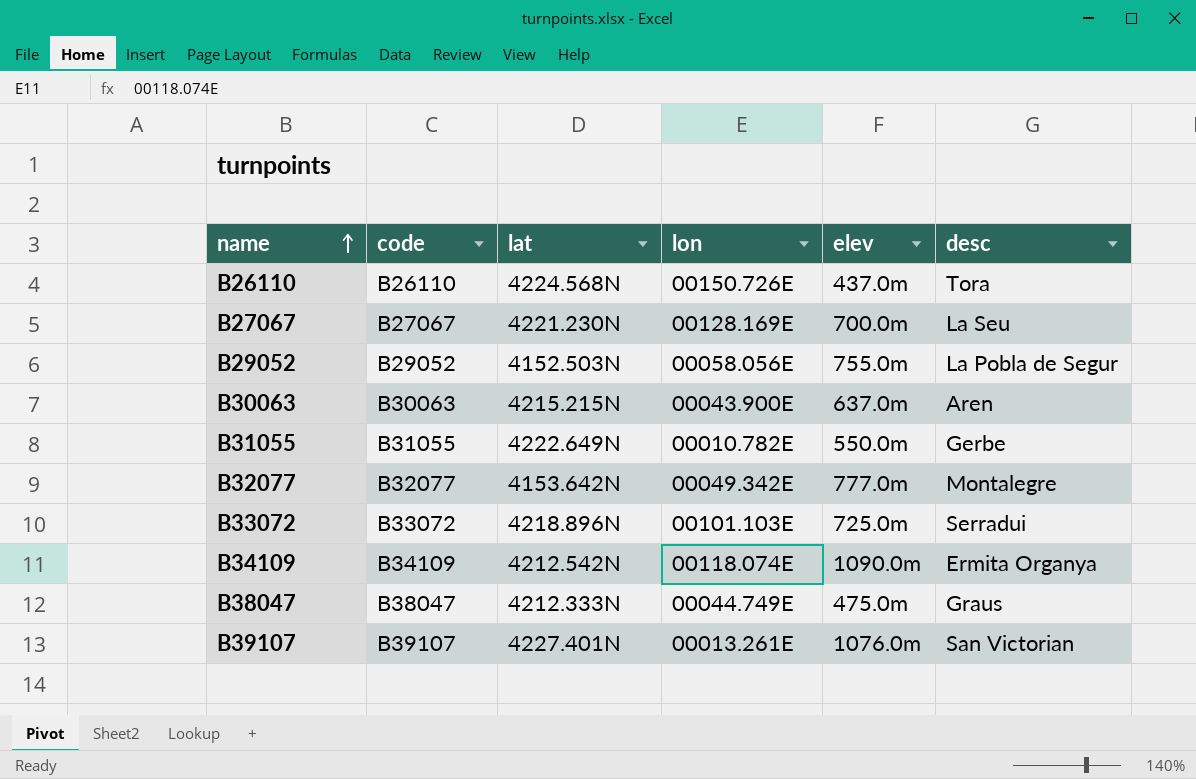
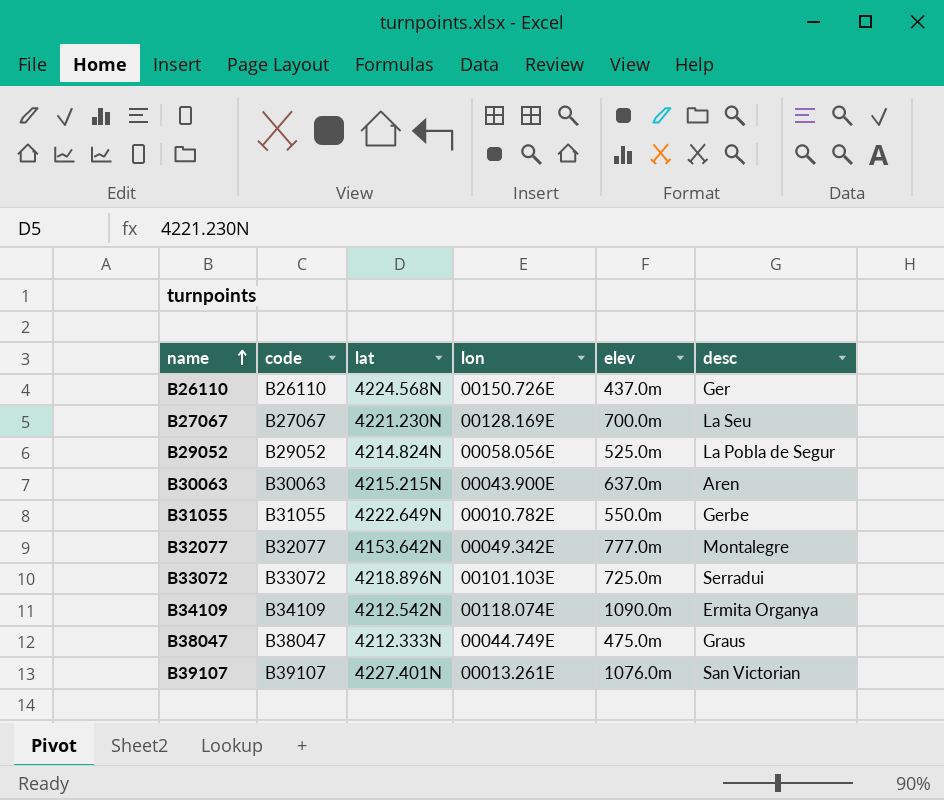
B26110 | desc: Tora -> Ger
B29052 | lat: 4152.503N -> 4214.824N
B29052 | elev: 755.0m -> 525.0m

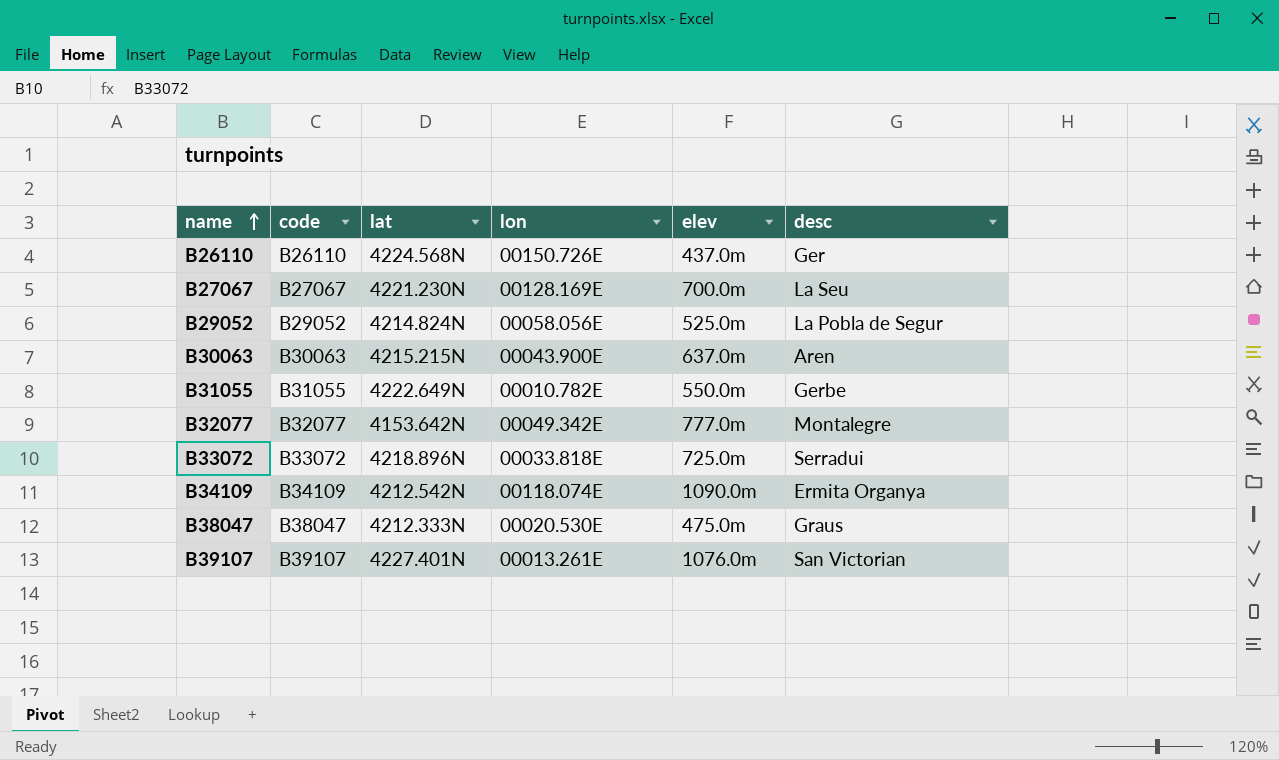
B33072 | lon: 00101.103E -> 00033.818E
B38047 | lon: 00044.749E -> 00020.530E

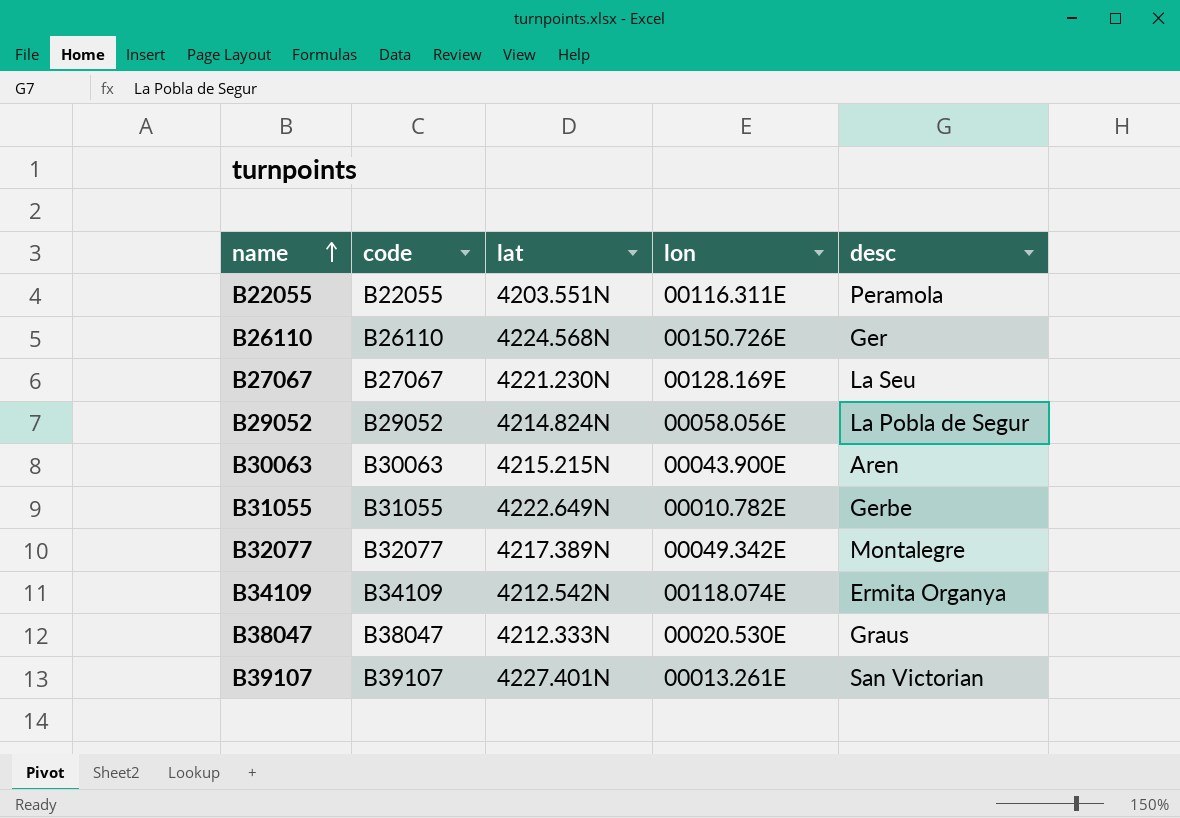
column elev | position: 5 -> none
row B33072: B33072 | 4218.896N | 00033.818E | 725.0m | Serradui -> none
row B22055: none -> B22055 | 4203.551N | 00116.311E | Peramola
B32077 | lat: 4153.642N -> 4217.389N

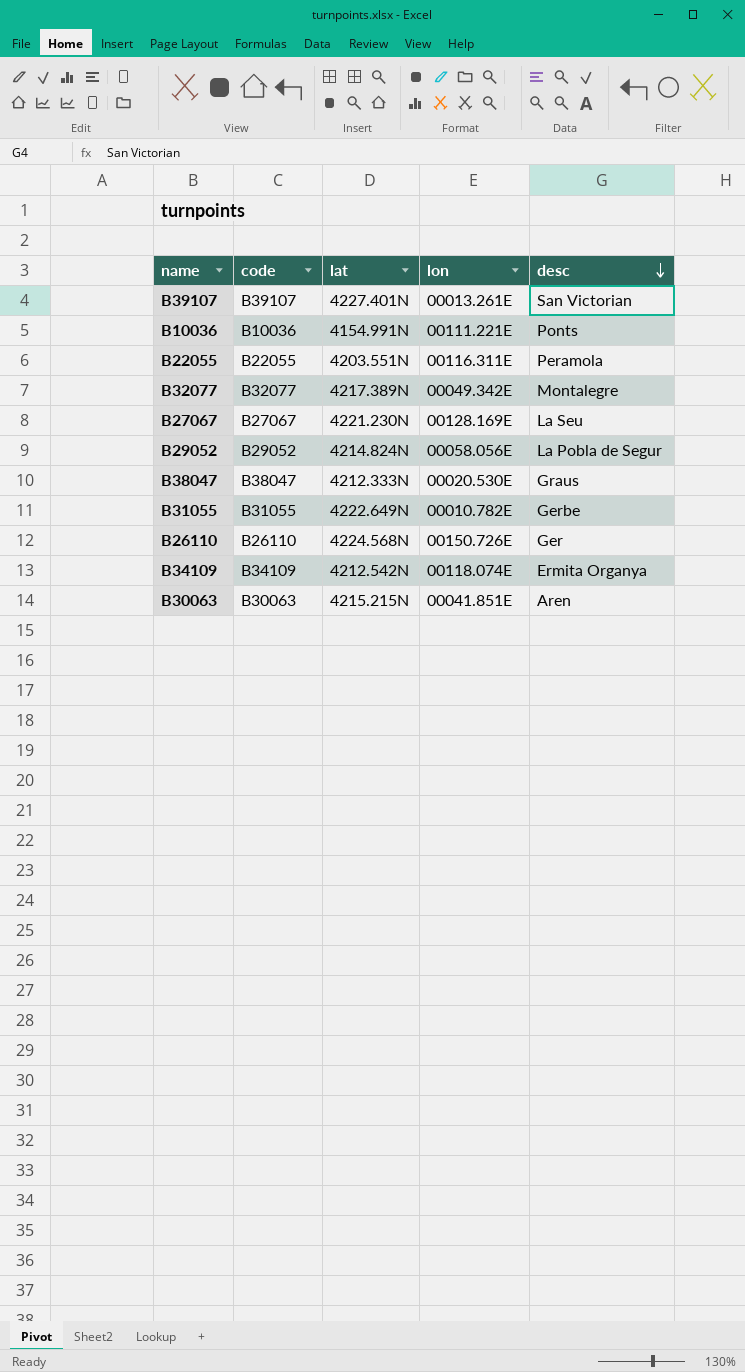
row order: name ascending -> desc descending
row B10036: none -> B10036 | 4154.991N | 00111.221E | Ponts
B30063 | lon: 00043.900E -> 00041.851E

